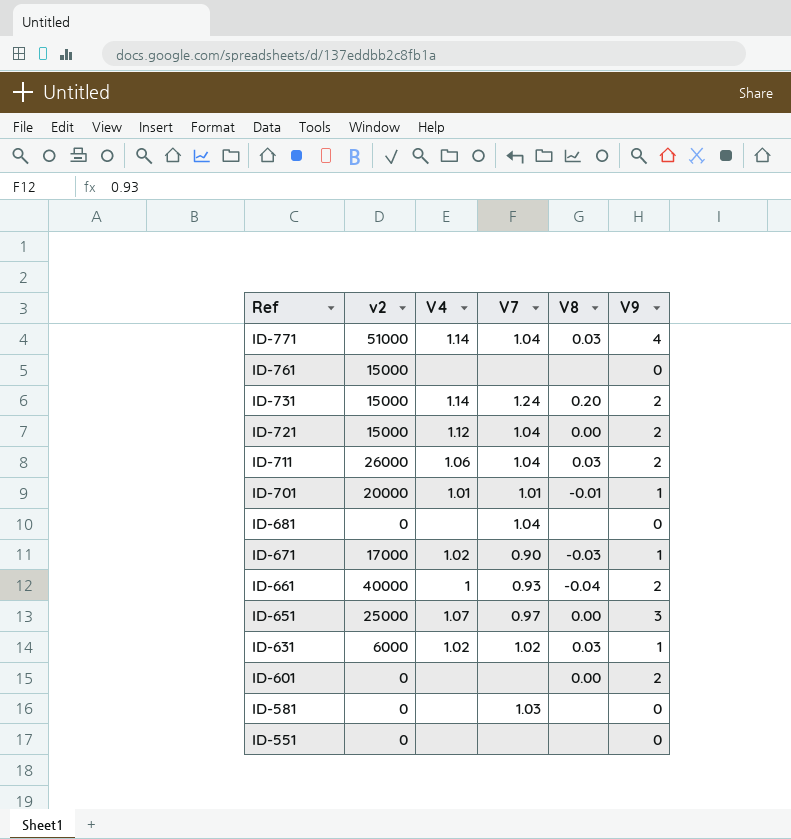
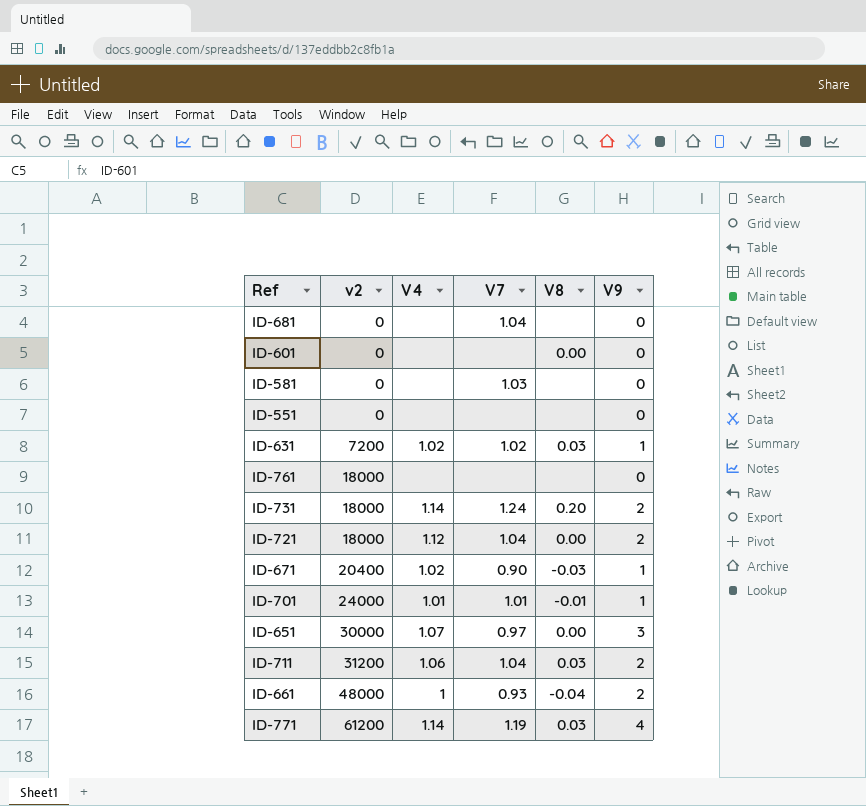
row order: Ref descending -> v2 ascending
ID-601 | V9: 2 -> 0
ID-631 | v2: 6000 -> 7200
ID-761 | v2: 15000 -> 18000
ID-731 | v2: 15000 -> 18000
ID-721 | v2: 15000 -> 18000
ID-671 | v2: 17000 -> 20400
ID-701 | v2: 20000 -> 24000
ID-651 | v2: 25000 -> 30000
ID-711 | v2: 26000 -> 31200
ID-661 | v2: 40000 -> 48000
ID-771 | v2: 51000 -> 61200
ID-771 | V7: 1.04 -> 1.19

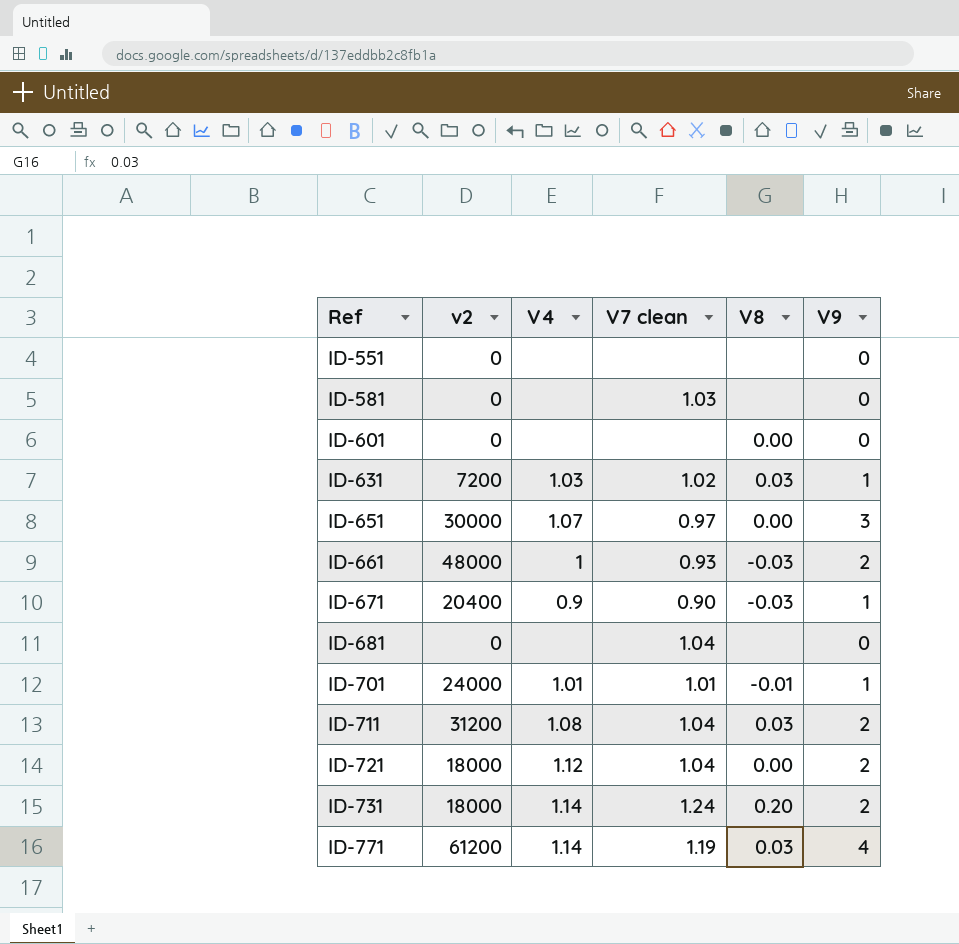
row order: v2 ascending -> Ref ascending
column name: V7 -> V7 clean
row ID-761: 18000 | none | none | none | 0 -> none
ID-631 | V4: 1.02 -> 1.03
ID-661 | V8: -0.04 -> -0.03
ID-671 | V4: 1.02 -> 0.9
ID-711 | V4: 1.06 -> 1.08

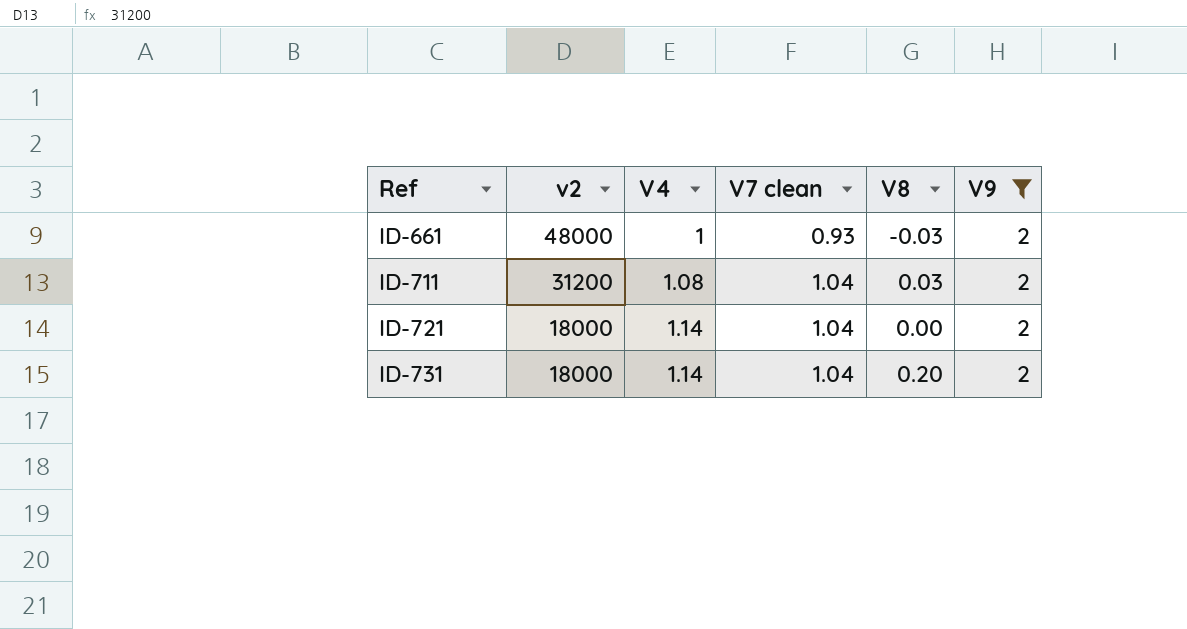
filter: none -> V9 = 2
ID-721 | V4: 1.12 -> 1.14
ID-731 | V7 clean: 1.24 -> 1.04

